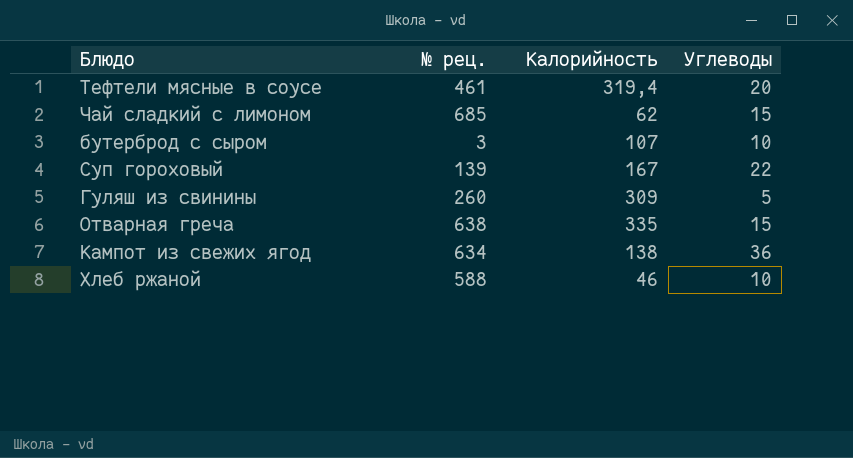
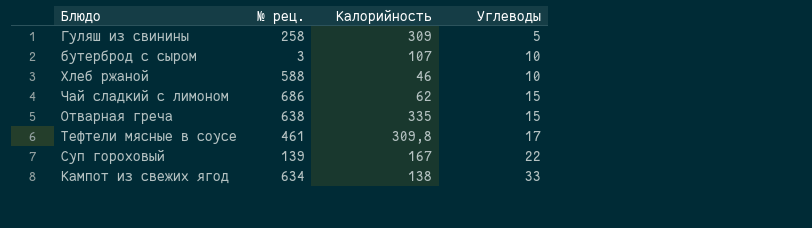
row order: none -> Углеводы ascending
Гуляш из свинины | № рец.: 260 -> 258
Чай сладкий с лимоном | № рец.: 685 -> 686
Тефтели мясные в соусе | Калорийность: 319,4 -> 309,8
Тефтели мясные в соусе | Углеводы: 20 -> 17
Кампот из свежих ягод | Углеводы: 36 -> 33

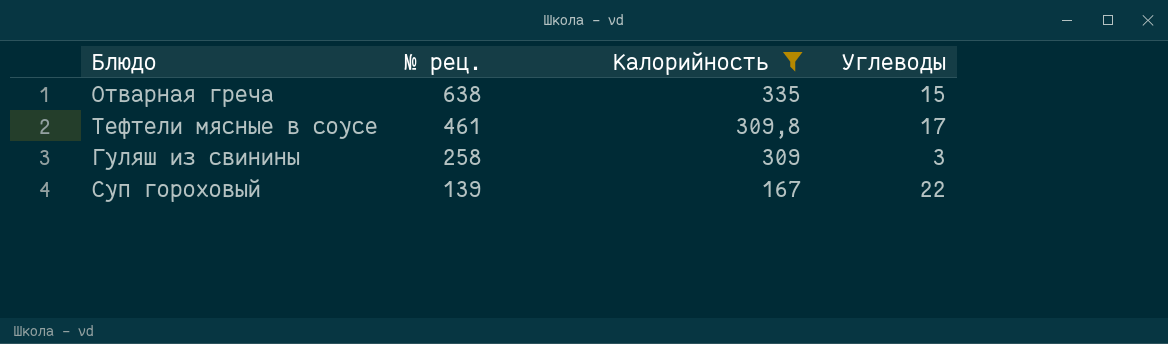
filter: none -> Калорийность >= 167
row order: Углеводы ascending -> № рец. descending
Гуляш из свинины | Углеводы: 5 -> 3

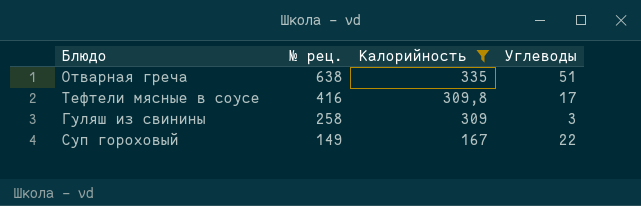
Отварная греча | Углеводы: 15 -> 51
Тефтели мясные в соусе | № рец.: 461 -> 416
Суп гороховый | № рец.: 139 -> 149

